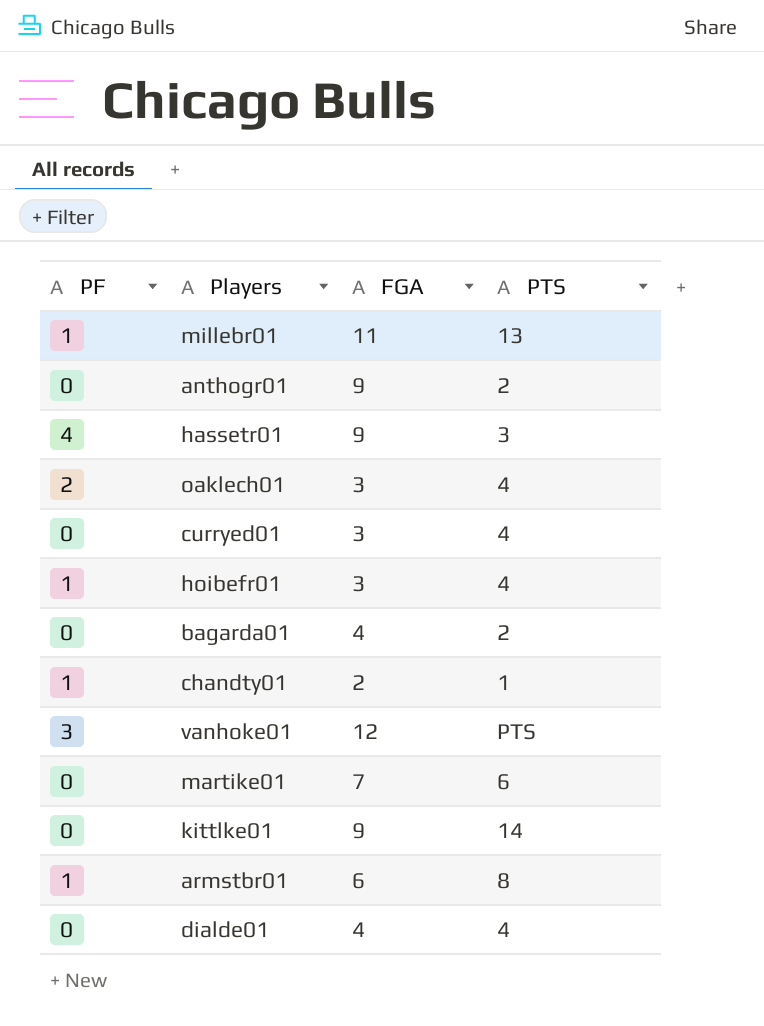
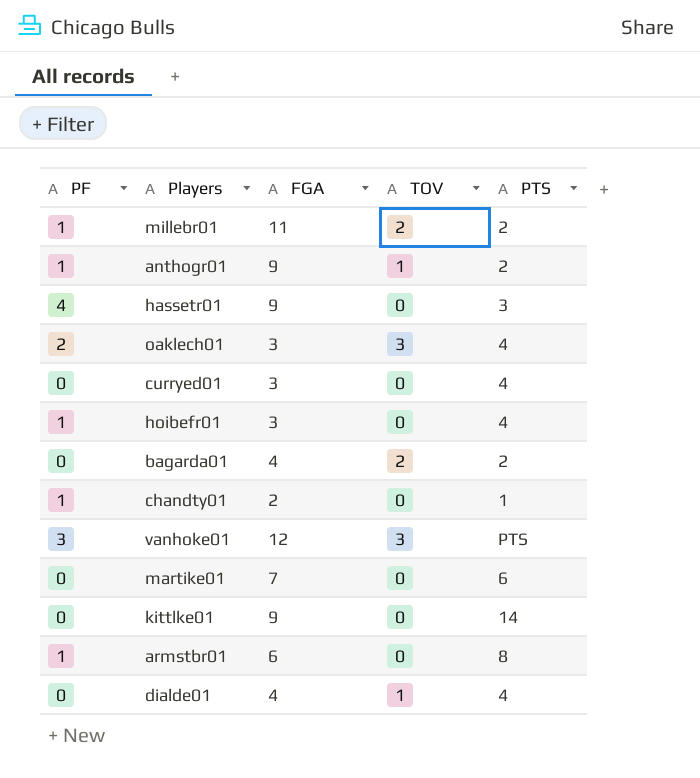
column TOV | position: none -> 4
millebr01 | PTS: 13 -> 2
anthogr01 | PF: 0 -> 1

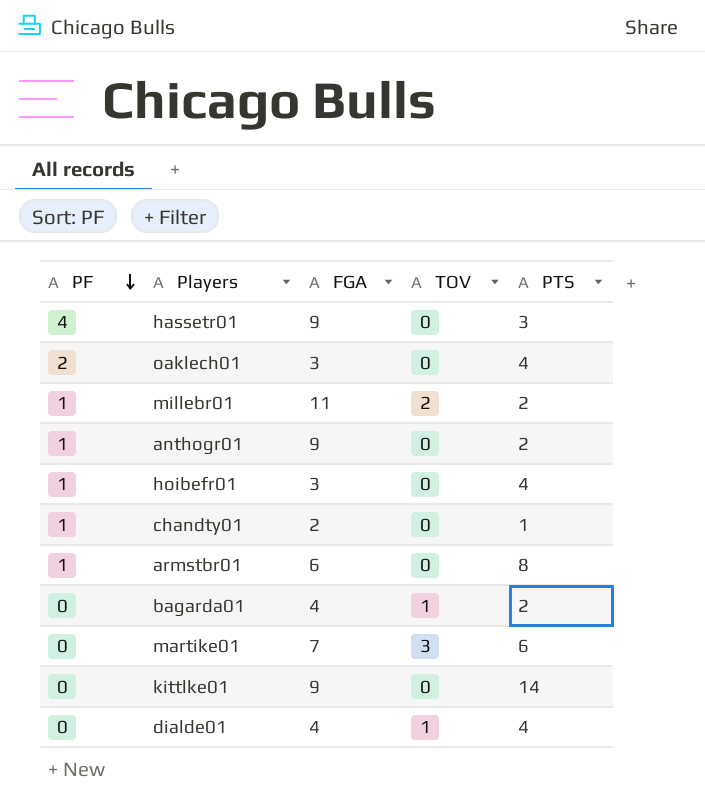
row order: none -> PF descending
row curryed01: 0 | 3 | 0 | 4 -> none
row vanhoke01: 3 | 12 | 3 | PTS -> none
oaklech01 | TOV: 3 -> 0
anthogr01 | TOV: 1 -> 0
bagarda01 | TOV: 2 -> 1
martike01 | TOV: 0 -> 3

